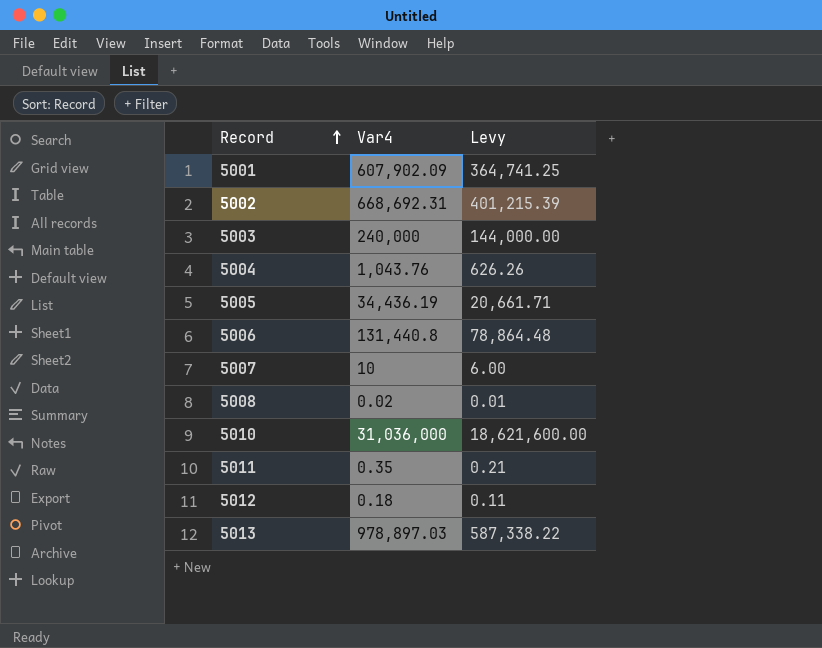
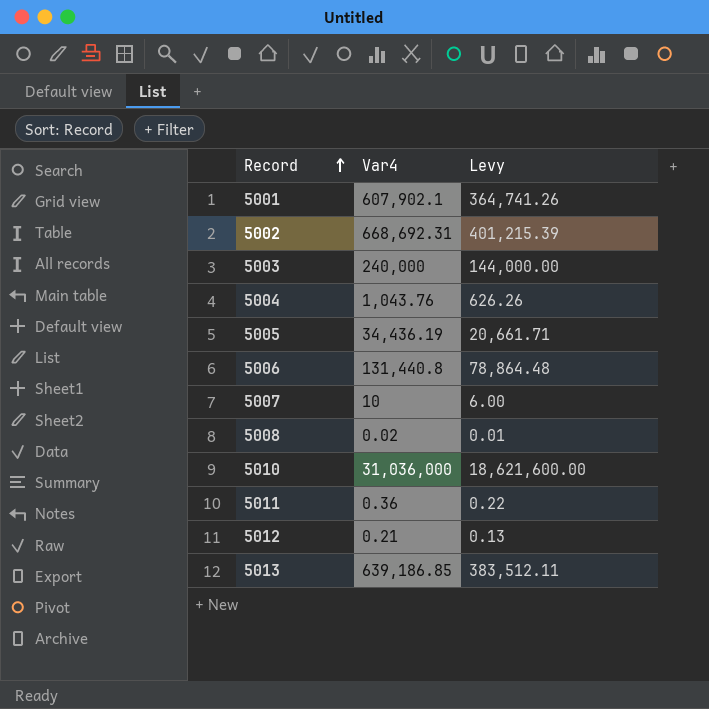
5001 | Var4: 607,902.09 -> 607,902.1
5001 | Levy: 364,741.25 -> 364,741.26
5011 | Var4: 0.35 -> 0.36
5011 | Levy: 0.21 -> 0.22
5012 | Var4: 0.18 -> 0.21
5012 | Levy: 0.11 -> 0.13
5013 | Var4: 978,897.03 -> 639,186.85
5013 | Levy: 587,338.22 -> 383,512.11

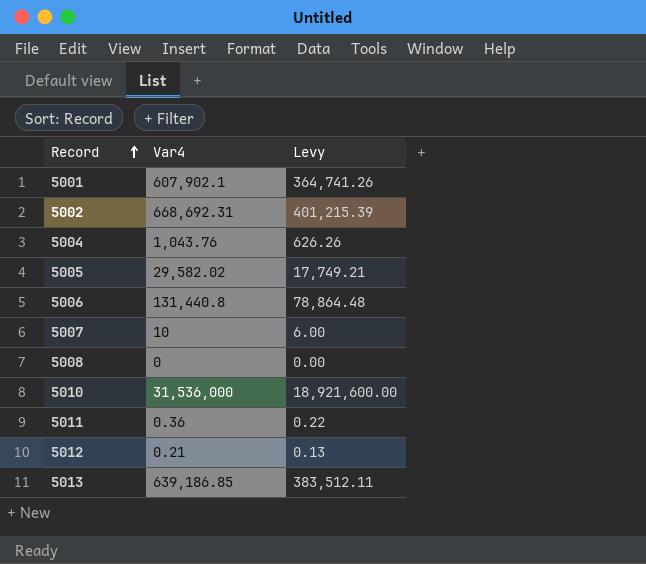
row 5003: 240,000 | 144,000.00 -> none
5005 | Var4: 34,436.19 -> 29,582.02
5005 | Levy: 20,661.71 -> 17,749.21
5008 | Var4: 0.02 -> 0
5008 | Levy: 0.01 -> 0.00
5010 | Var4: 31,036,000 -> 31,536,000
5010 | Levy: 18,621,600.00 -> 18,921,600.00

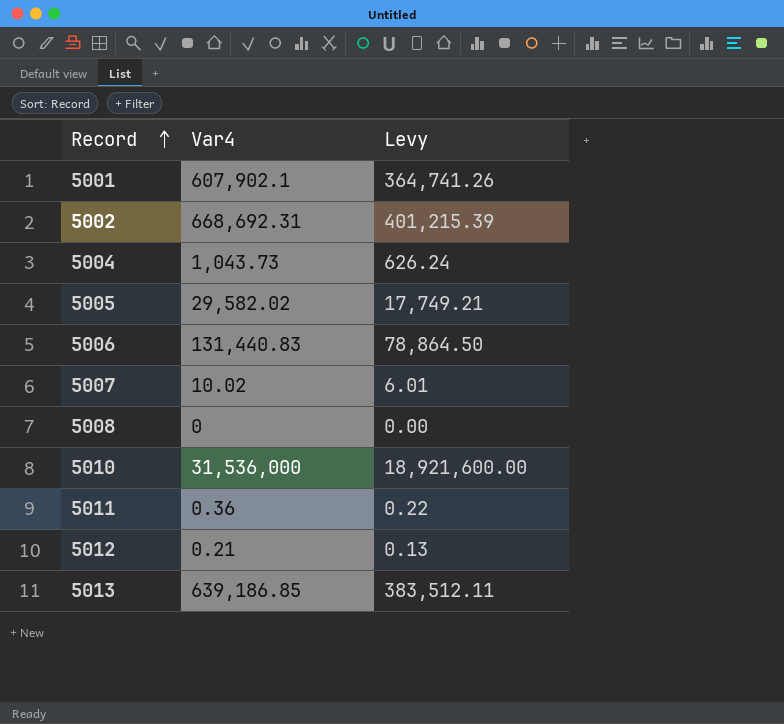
5004 | Var4: 1,043.76 -> 1,043.73
5004 | Levy: 626.26 -> 626.24
5006 | Var4: 131,440.8 -> 131,440.83
5006 | Levy: 78,864.48 -> 78,864.50
5007 | Var4: 10 -> 10.02
5007 | Levy: 6.00 -> 6.01

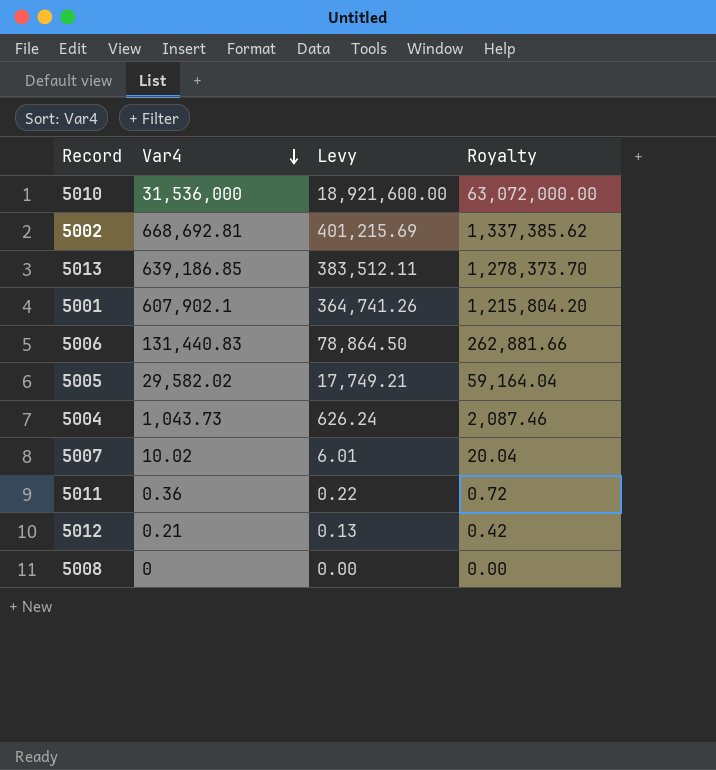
row order: Record ascending -> Var4 descending
column Royalty | formula: none -> [Var4] * 2
5002 | Var4: 668,692.31 -> 668,692.81
5002 | Levy: 401,215.39 -> 401,215.69

